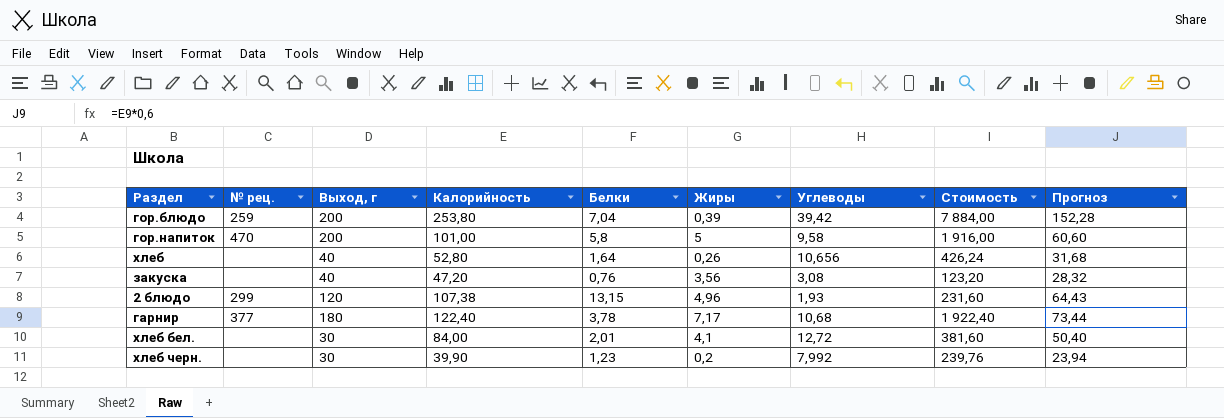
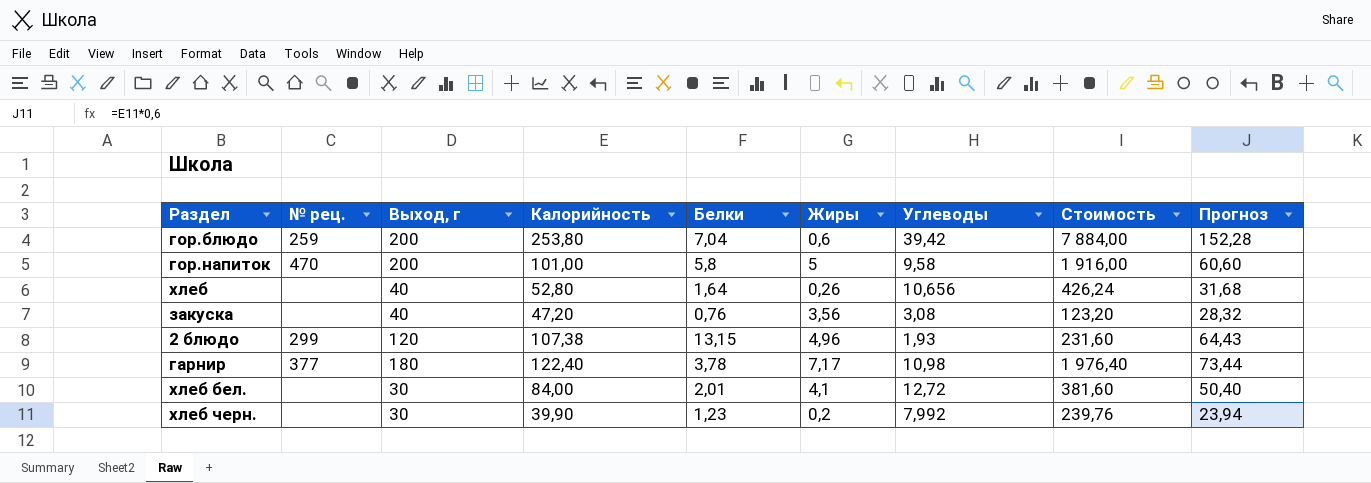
гор.блюдо | Жиры: 0,39 -> 0,6
гарнир | Углеводы: 10,68 -> 10,98
гарнир | Стоимость: 1 922,40 -> 1 976,40

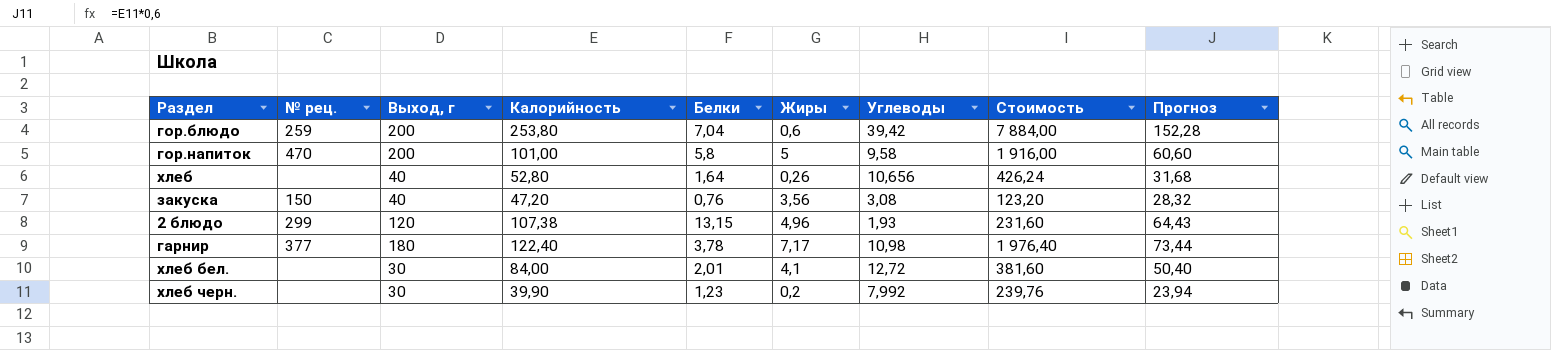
закуска | № рец.: none -> 150

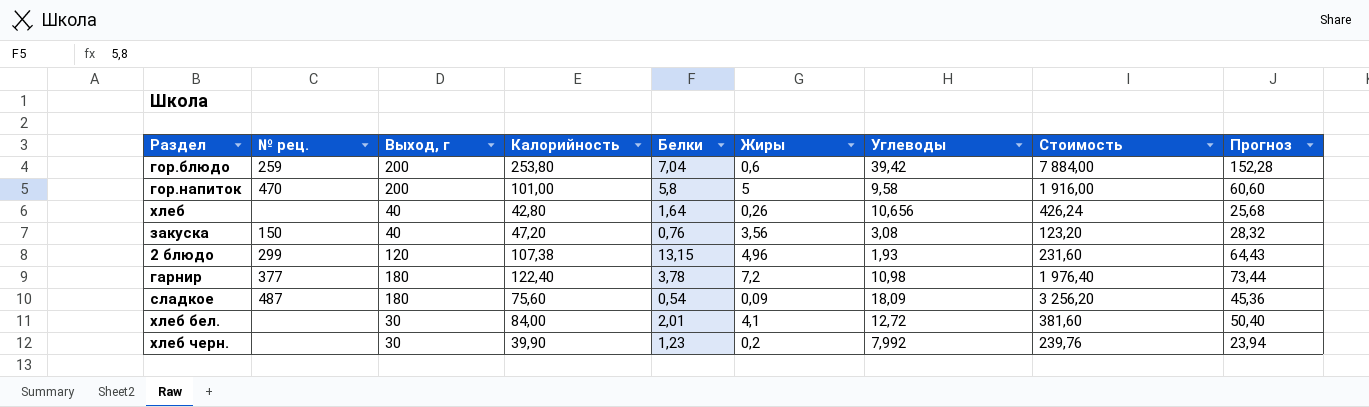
хлеб | Калорийность: 52,80 -> 42,80
хлеб | Прогноз: 31,68 -> 25,68
гарнир | Жиры: 7,17 -> 7,2
row сладкое: none -> 487 | 180 | 75,60 | 0,54 | 0,09 | 18,09 | 3 256,20 | 45,36

